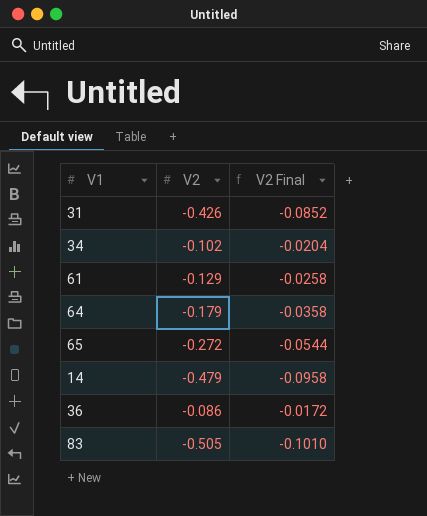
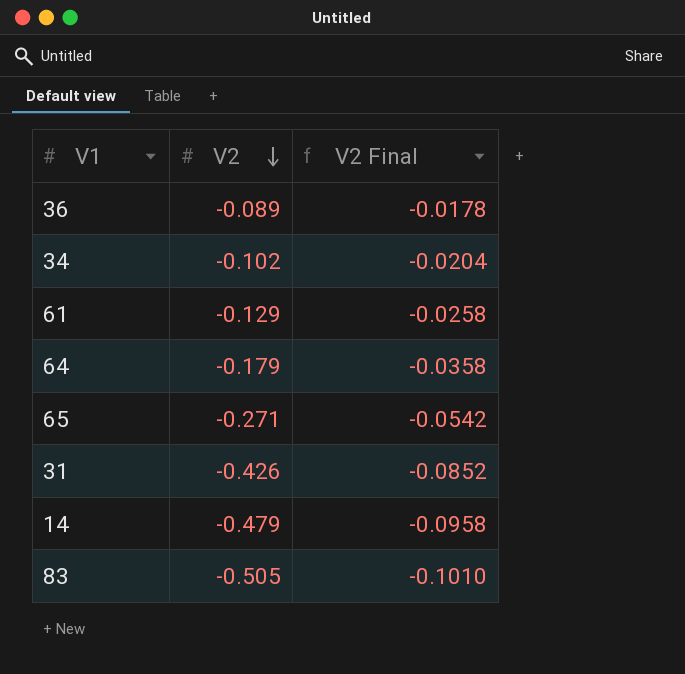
row order: none -> V2 descending
36 | V2: -0.086 -> -0.089
36 | V2 Final: -0.0172 -> -0.0178
65 | V2: -0.272 -> -0.271
65 | V2 Final: -0.0544 -> -0.0542

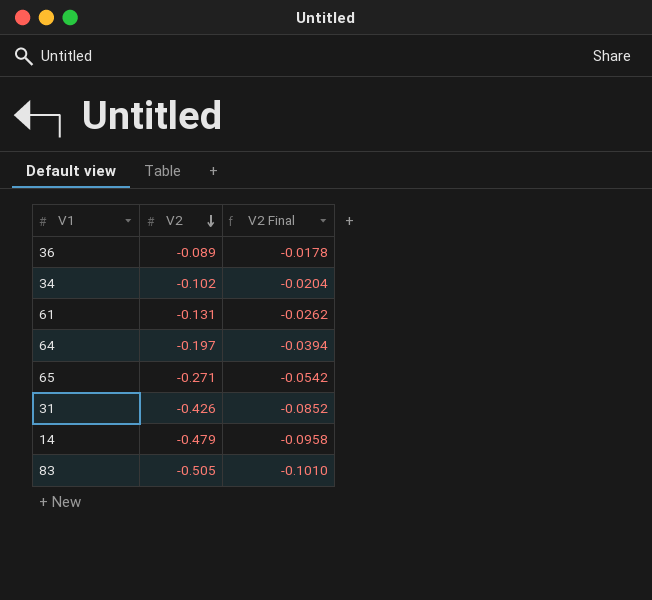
61 | V2: -0.129 -> -0.131
61 | V2 Final: -0.0258 -> -0.0262
64 | V2: -0.179 -> -0.197
64 | V2 Final: -0.0358 -> -0.0394

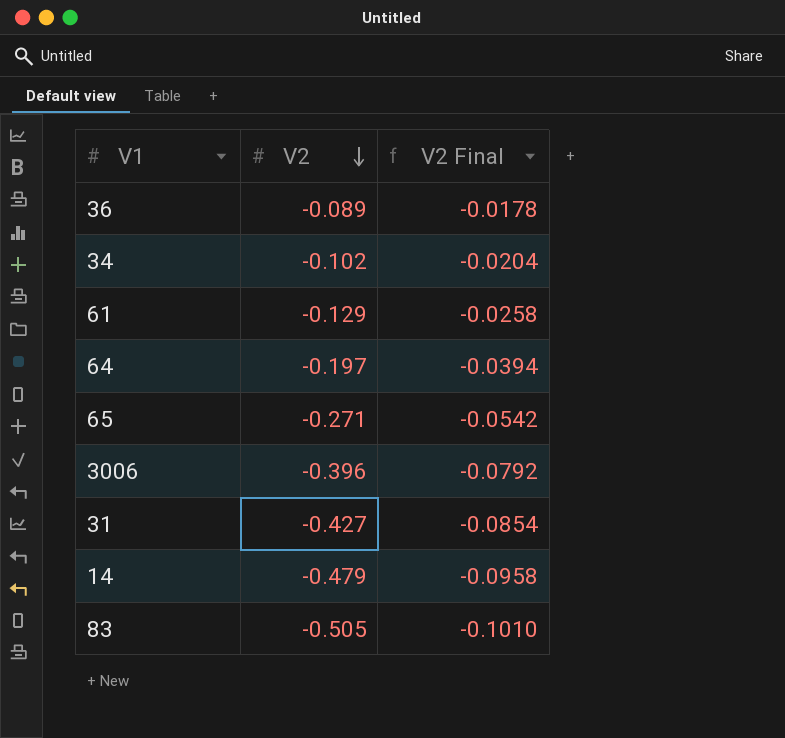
61 | V2: -0.131 -> -0.129
61 | V2 Final: -0.0262 -> -0.0258
row 3006: none -> -0.396 | -0.0792
31 | V2: -0.426 -> -0.427
31 | V2 Final: -0.0852 -> -0.0854

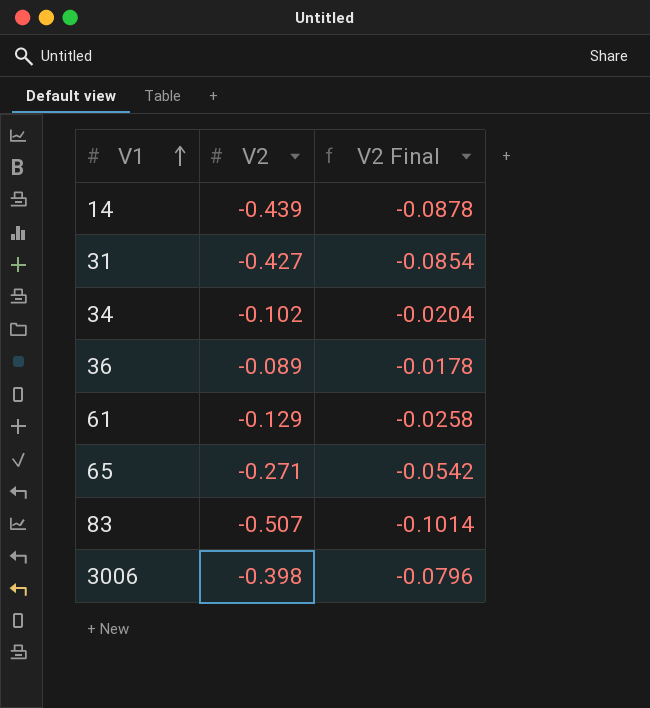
row order: V2 descending -> V1 ascending
row 64: -0.197 | -0.0394 -> none
14 | V2: -0.479 -> -0.439
14 | V2 Final: -0.0958 -> -0.0878
83 | V2: -0.505 -> -0.507
83 | V2 Final: -0.1010 -> -0.1014
3006 | V2: -0.396 -> -0.398
3006 | V2 Final: -0.0792 -> -0.0796

